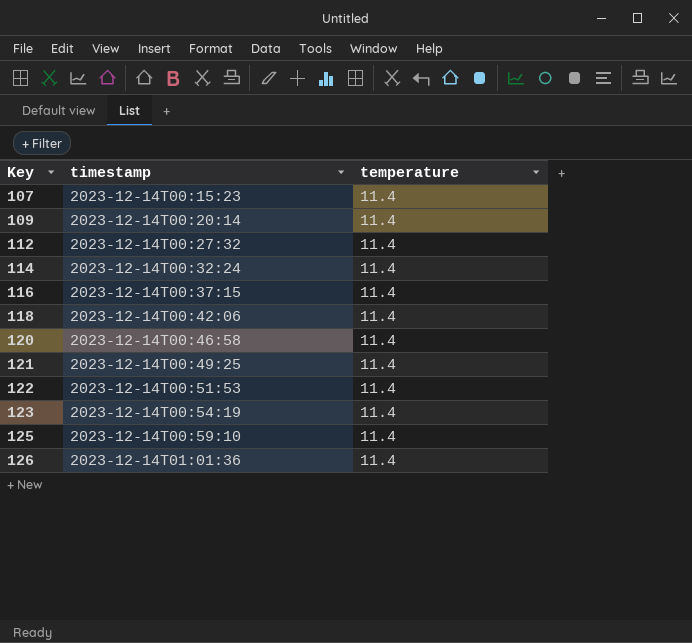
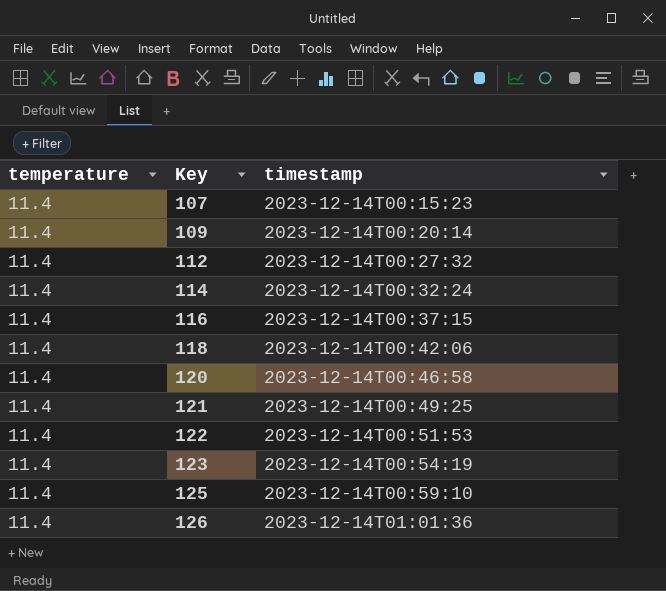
column temperature | position: 3 -> 1

